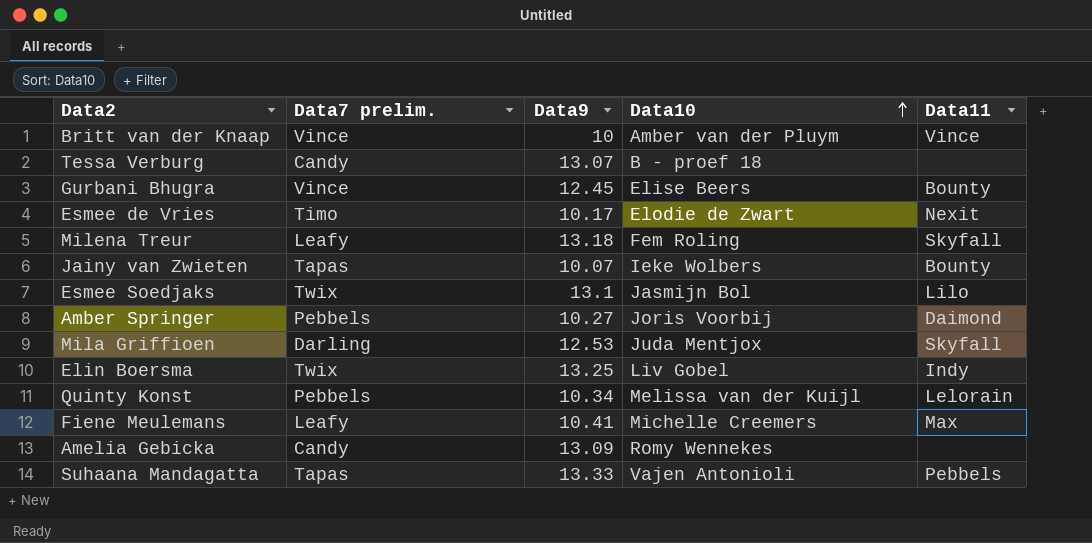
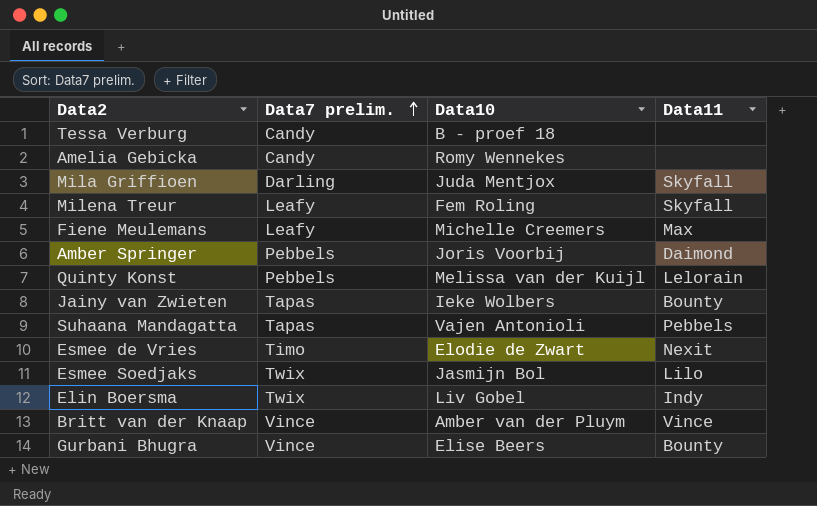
row order: Data10 ascending -> Data7 prelim. ascending
column Data9 | position: 3 -> none

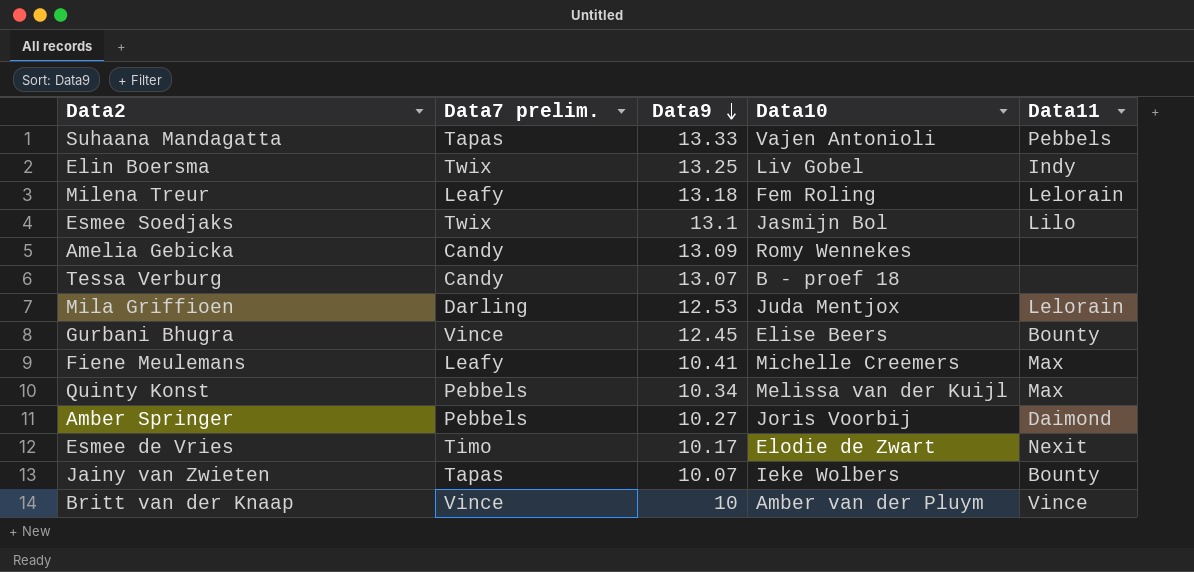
row order: Data7 prelim. ascending -> Data9 descending
column Data9 | position: none -> 3
Milena Treur | Data11: Skyfall -> Lelorain
Mila Griffioen | Data11: Skyfall -> Lelorain
Quinty Konst | Data11: Lelorain -> Max

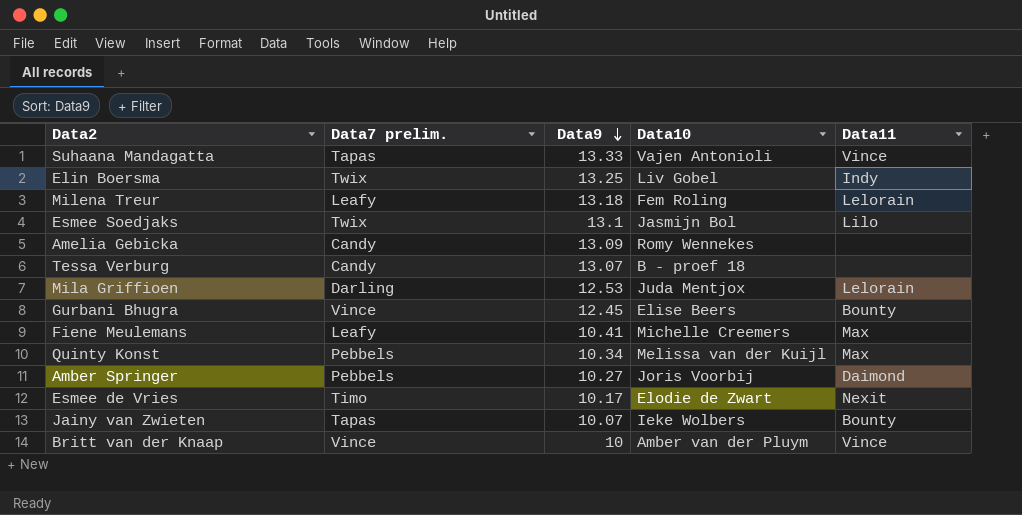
Suhaana Mandagatta | Data11: Pebbels -> Vince

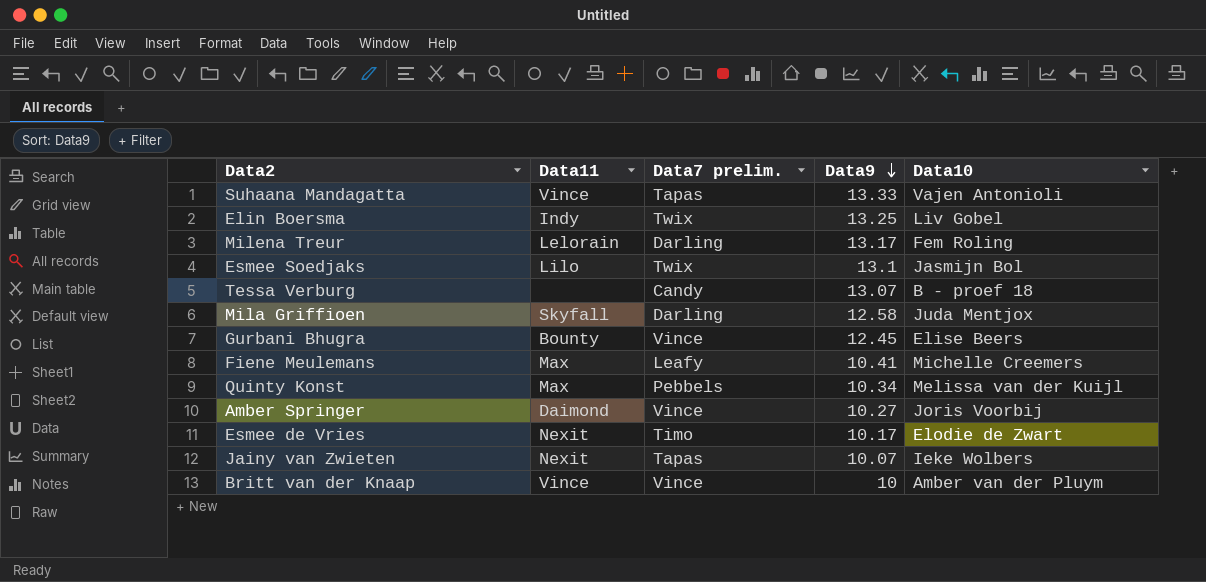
column Data11 | position: 5 -> 2
row Amelia Gebicka: Candy | 13.09 | Romy Wennekes | none -> none
Milena Treur | Data7 prelim.: Leafy -> Darling
Milena Treur | Data9: 13.18 -> 13.17
Mila Griffioen | Data11: Lelorain -> Skyfall
Mila Griffioen | Data9: 12.53 -> 12.58
Amber Springer | Data7 prelim.: Pebbels -> Vince
Jainy van Zwieten | Data11: Bounty -> Nexit

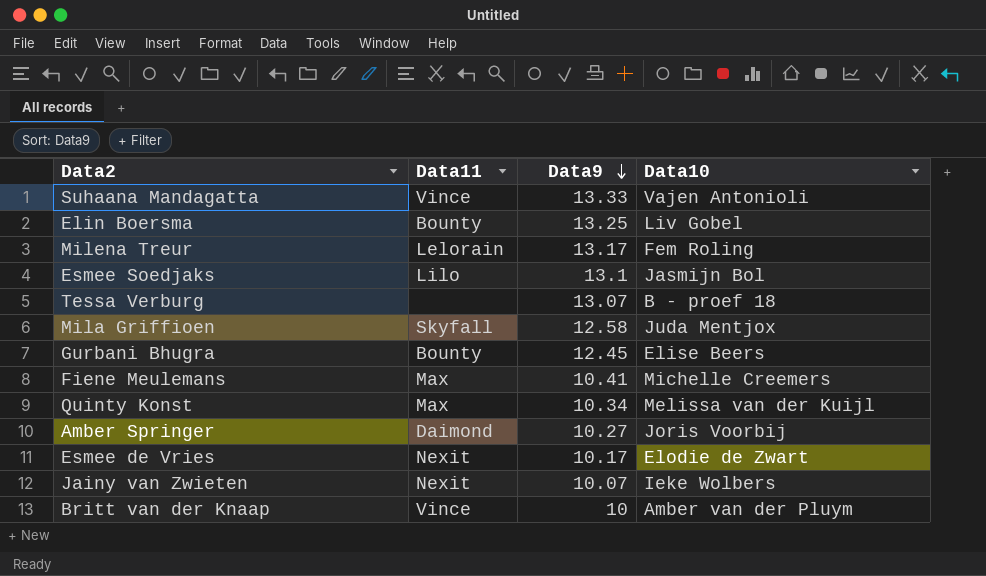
column Data7 prelim. | position: 3 -> none
Elin Boersma | Data11: Indy -> Bounty

